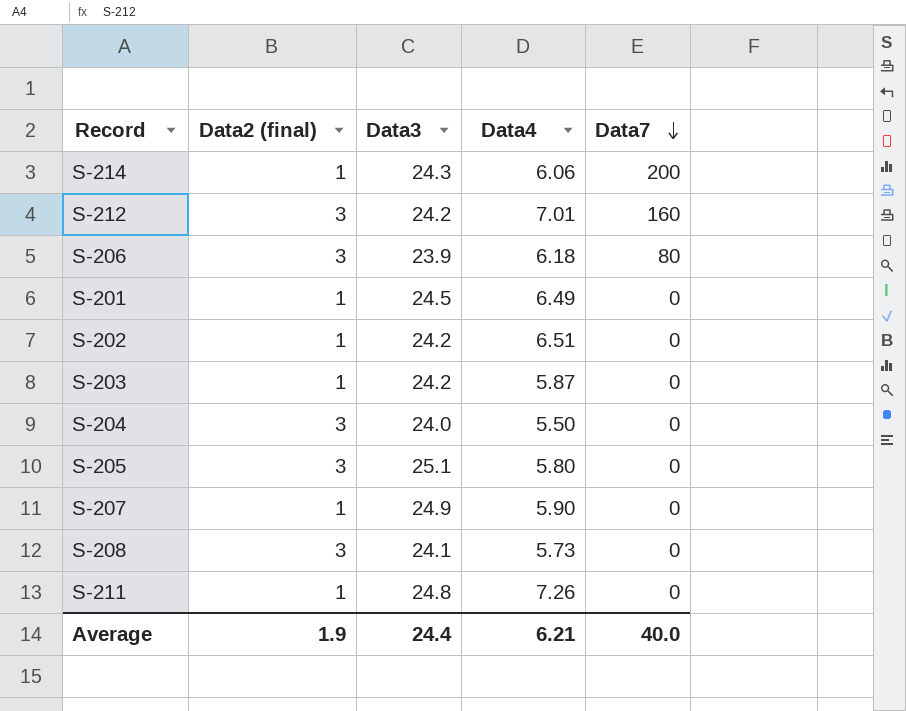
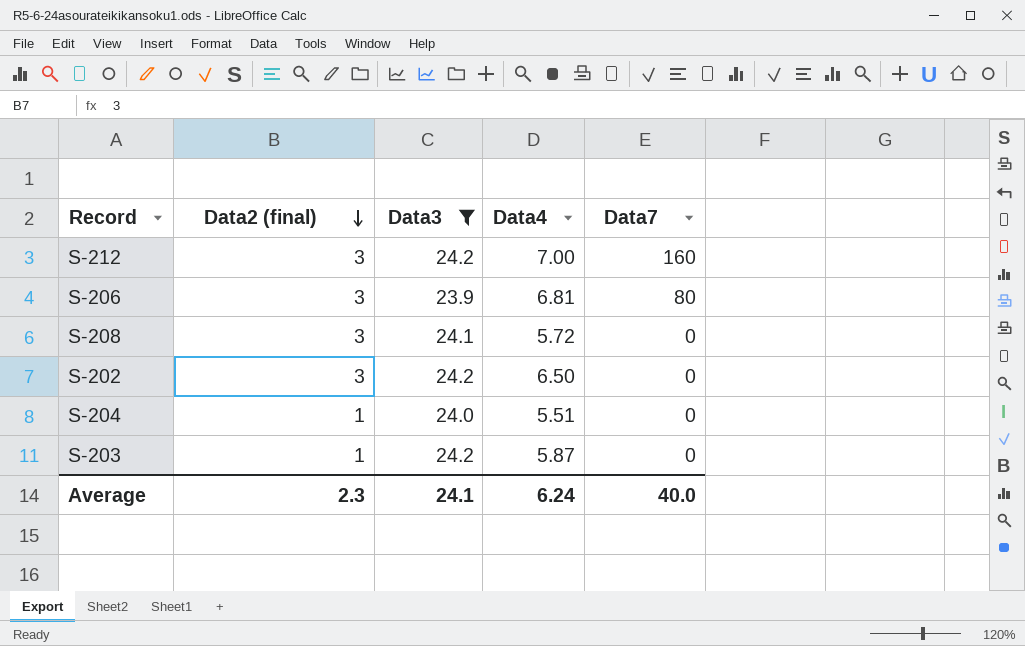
filter: none -> Data3 <= 24.2
row order: Data7 descending -> Data2 (final) descending
S-212 | Data4: 7.01 -> 7.00
S-206 | Data4: 6.18 -> 6.81
S-208 | Data4: 5.73 -> 5.72
S-202 | Data2 (final): 1 -> 3
S-202 | Data4: 6.51 -> 6.50
S-204 | Data2 (final): 3 -> 1
S-204 | Data4: 5.50 -> 5.51
Average | Data2 (final): 1.9 -> 2.3
Average | Data3: 24.4 -> 24.1
Average | Data4: 6.21 -> 6.24

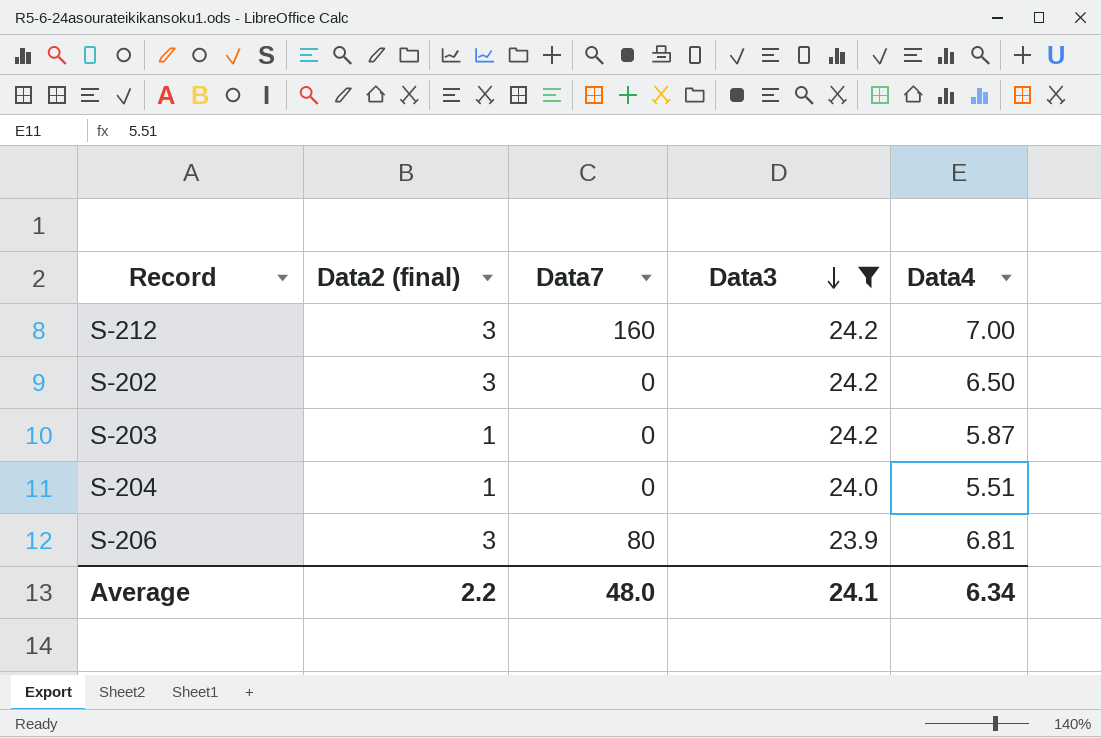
row order: Data2 (final) descending -> Data3 descending
column Data7 | position: 5 -> 3
row S-208: 3 | 24.1 | 5.72 | 0 -> none
Average | Data2 (final): 2.3 -> 2.2
Average | Data7: 40.0 -> 48.0
Average | Data4: 6.24 -> 6.34

